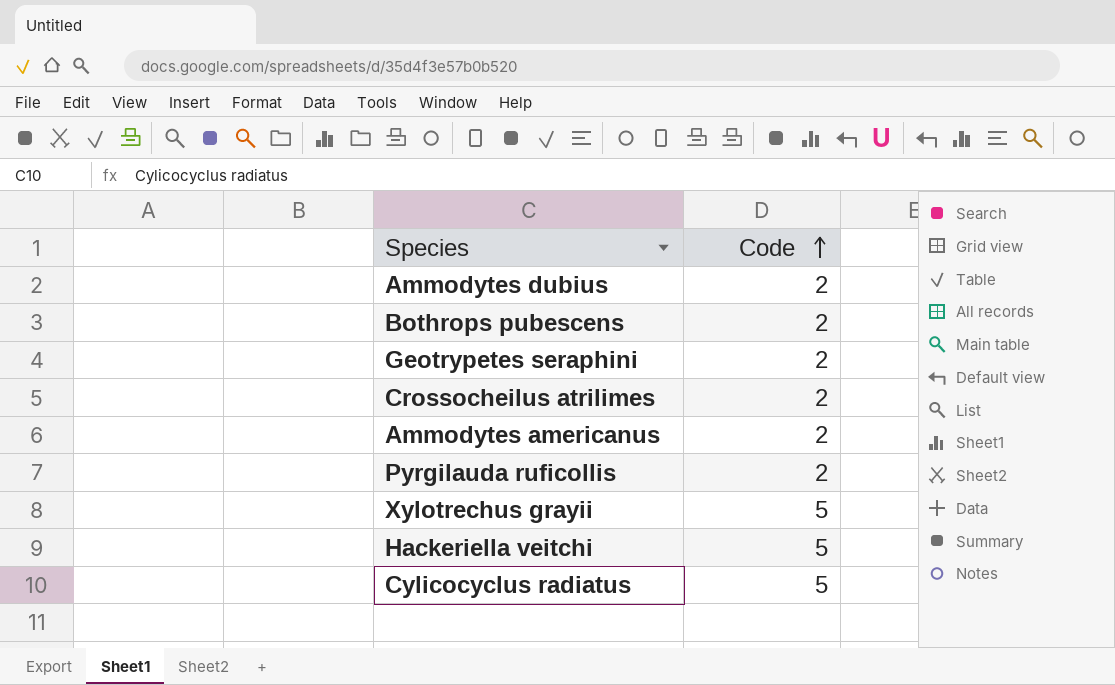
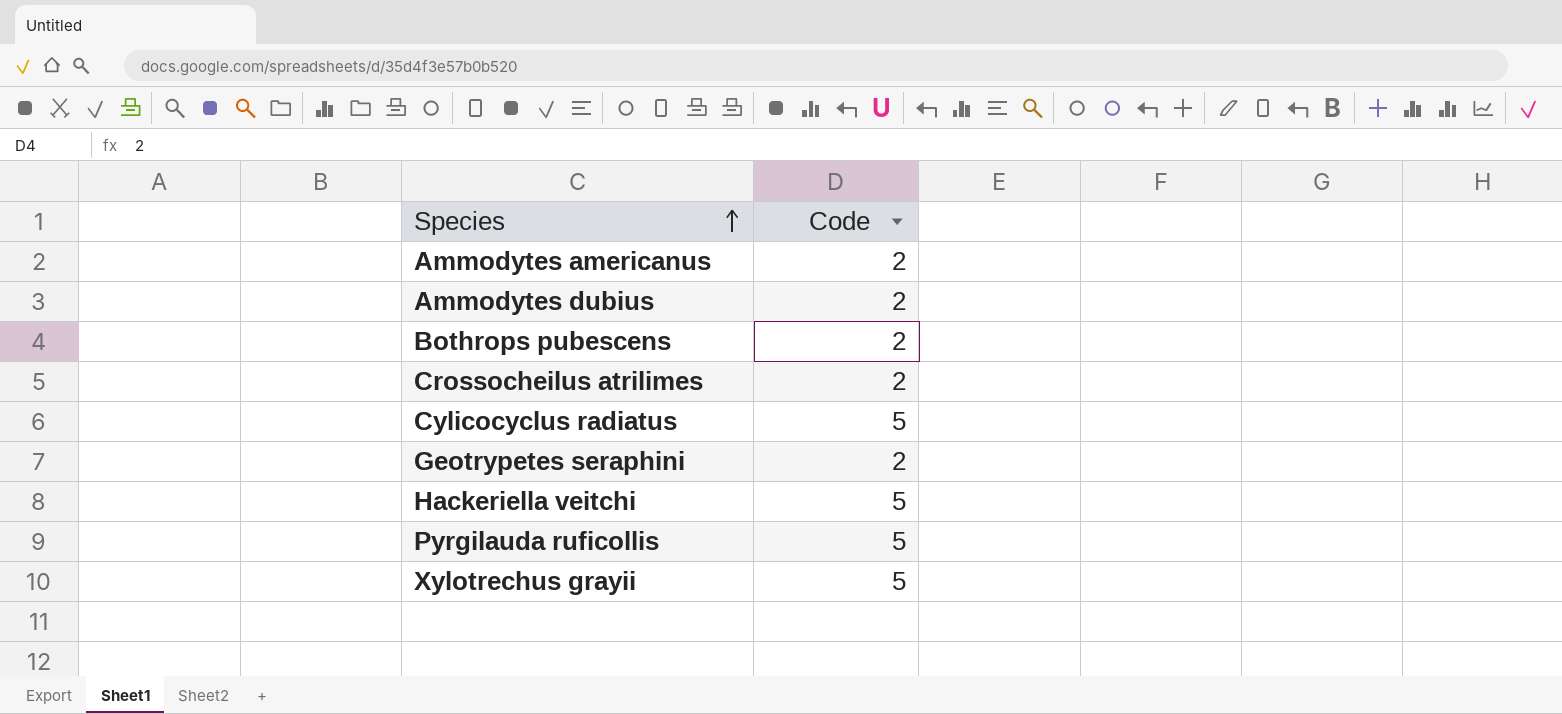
row order: Code ascending -> Species ascending
Pyrgilauda ruficollis | Code: 2 -> 5

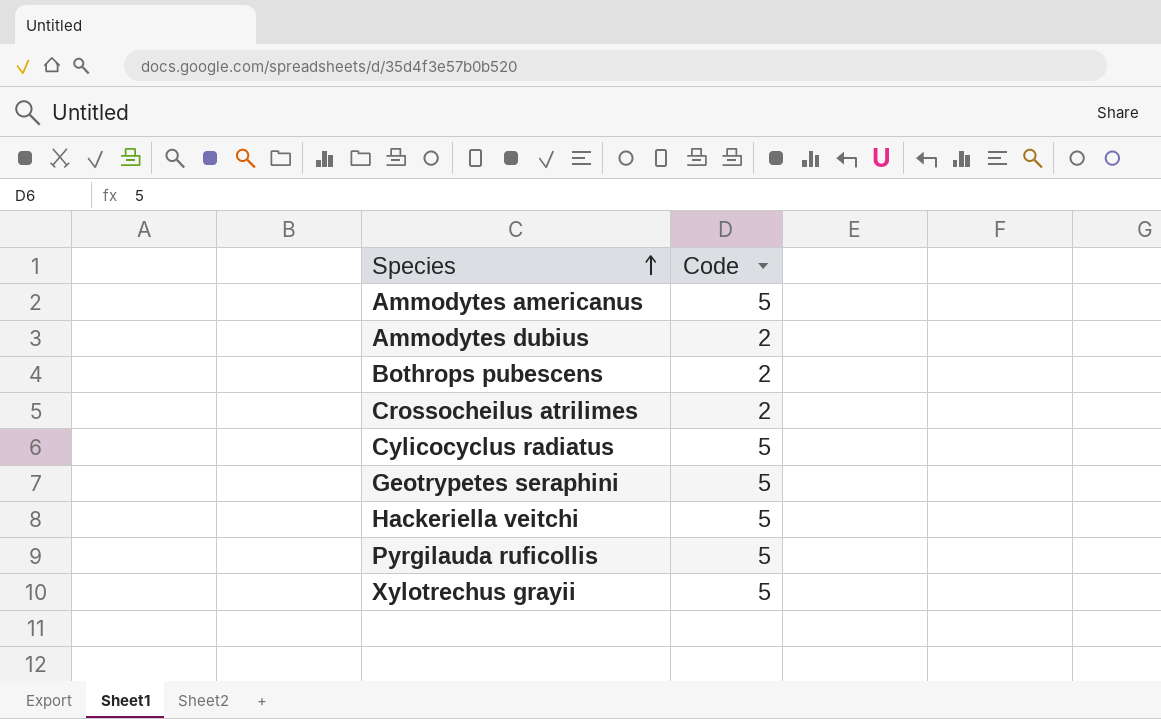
Ammodytes americanus | Code: 2 -> 5
Geotrypetes seraphini | Code: 2 -> 5

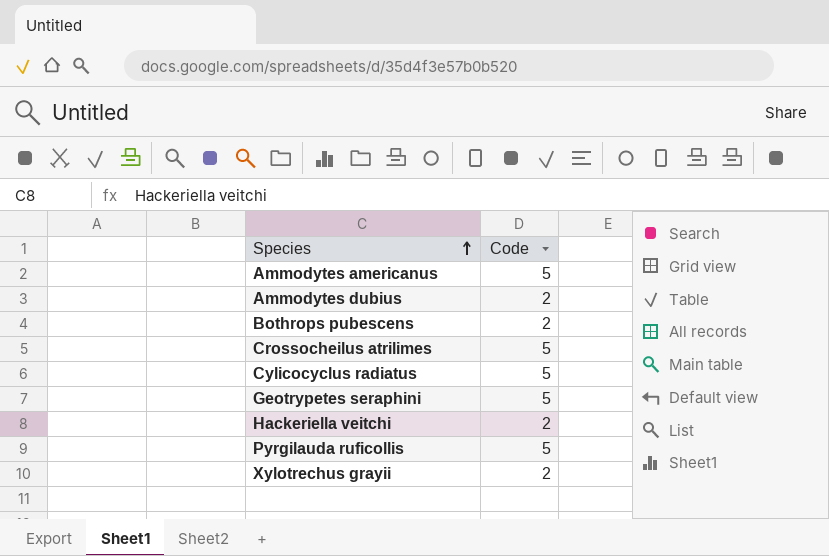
Crossocheilus atrilimes | Code: 2 -> 5
Hackeriella veitchi | Code: 5 -> 2
Xylotrechus grayii | Code: 5 -> 2

